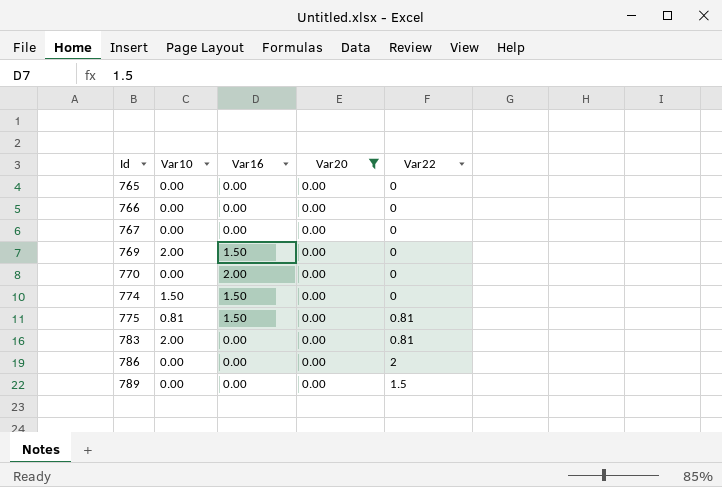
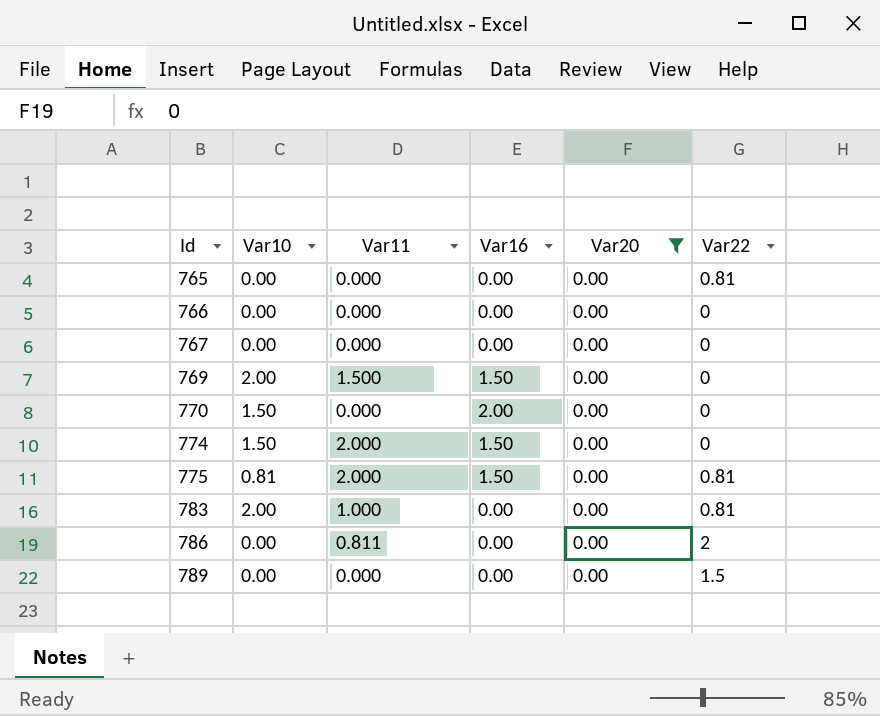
column Var11 | position: none -> 3
765 | Var22: 0 -> 0.81
770 | Var10: 0.00 -> 1.50

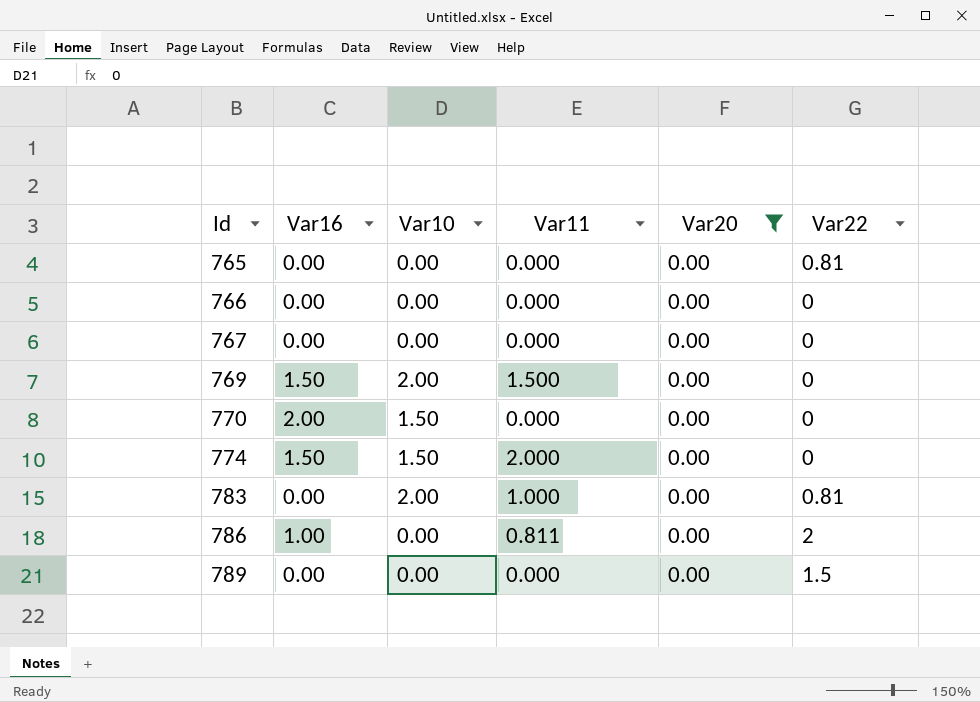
column Var16 | position: 4 -> 2
row 775: 0.81 | 2.000 | 1.50 | 0.00 | 0.81 -> none
786 | Var16: 0.00 -> 1.00

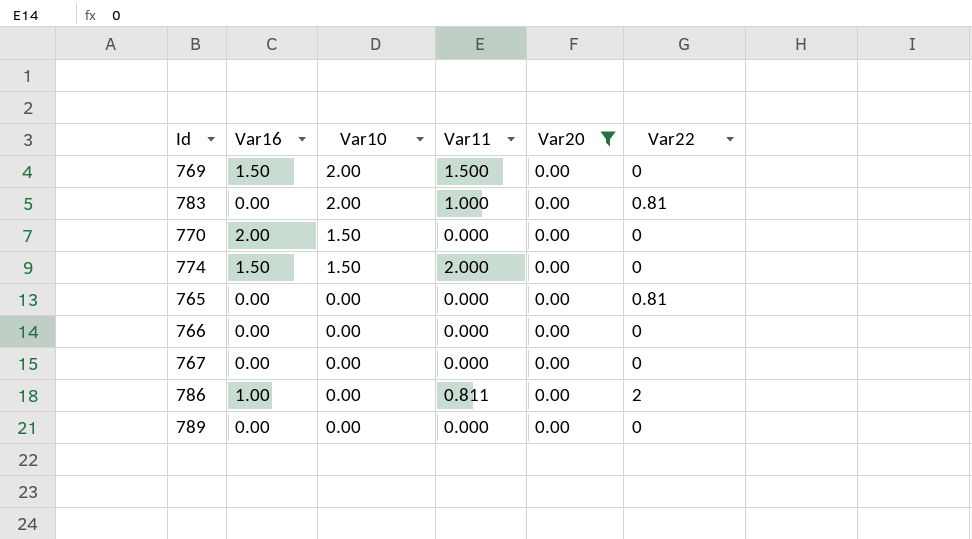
row order: Id ascending -> Var10 descending
789 | Var22: 1.5 -> 0

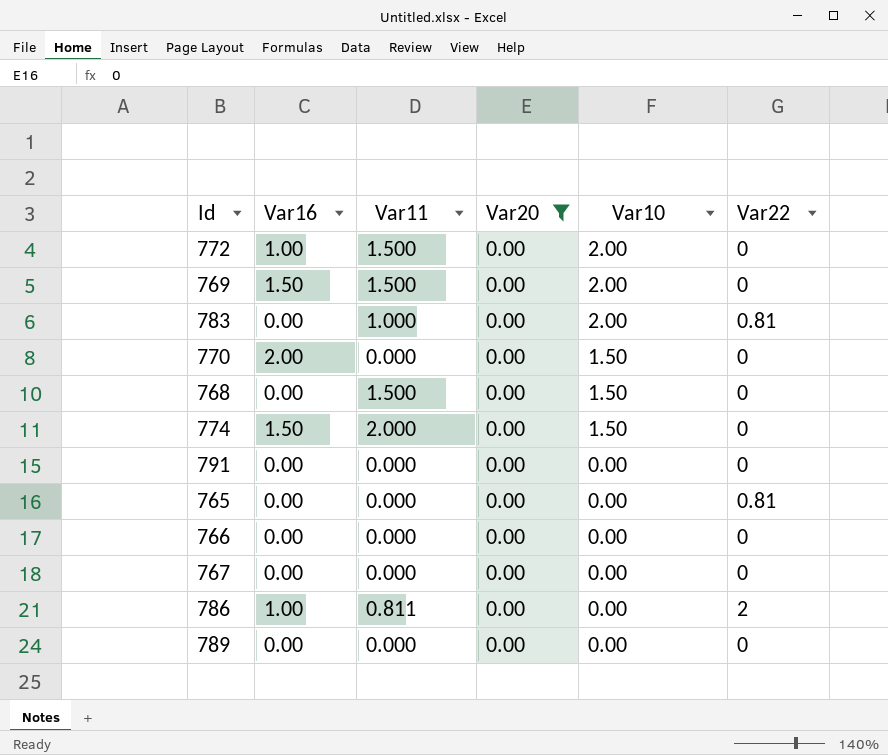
column Var10 | position: 3 -> 5
row 772: none -> 1.00 | 1.500 | 0.00 | 2.00 | 0
row 768: none -> 0.00 | 1.500 | 0.00 | 1.50 | 0
row 791: none -> 0.00 | 0.000 | 0.00 | 0.00 | 0

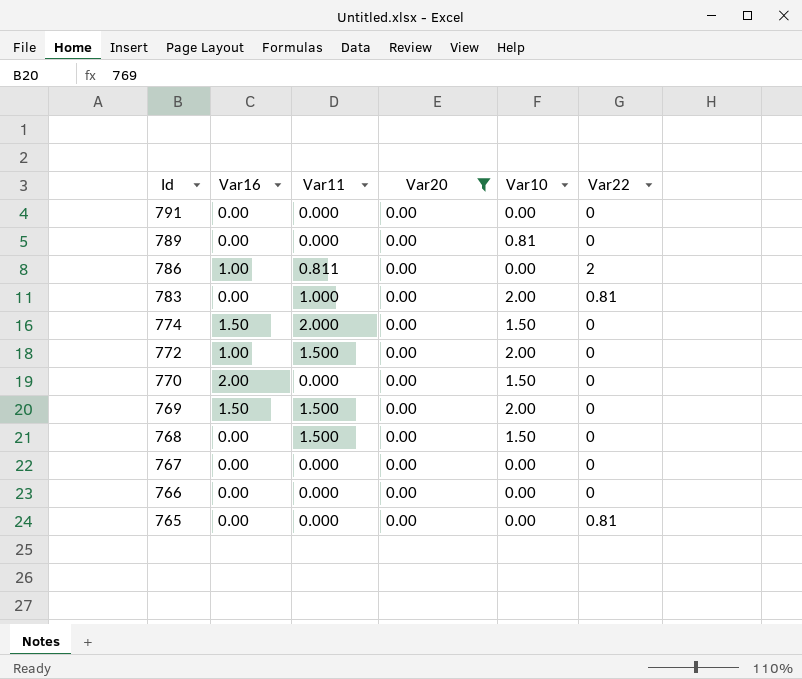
row order: Var10 descending -> Id descending
789 | Var10: 0.00 -> 0.81

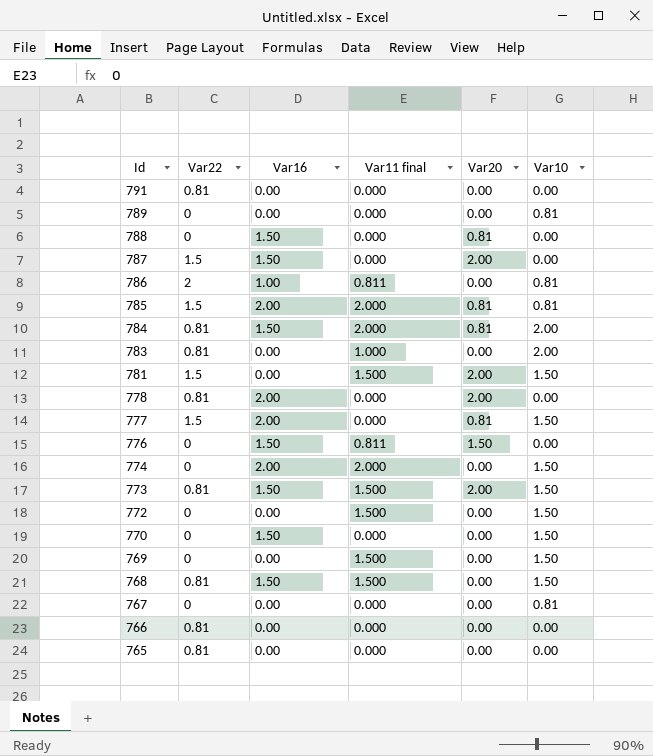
filter: Var20 = 0.00 -> none
column Var22 | position: 6 -> 2
column name: Var11 -> Var11 final
791 | Var22: 0 -> 0.81
786 | Var10: 0.00 -> 0.81
774 | Var16: 1.50 -> 2.00
772 | Var16: 1.00 -> 0.00
772 | Var10: 2.00 -> 1.50
770 | Var16: 2.00 -> 1.50
769 | Var16: 1.50 -> 0.00
769 | Var10: 2.00 -> 1.50
768 | Var22: 0 -> 0.81
768 | Var16: 0.00 -> 1.50
767 | Var10: 0.00 -> 0.81
766 | Var22: 0 -> 0.81

